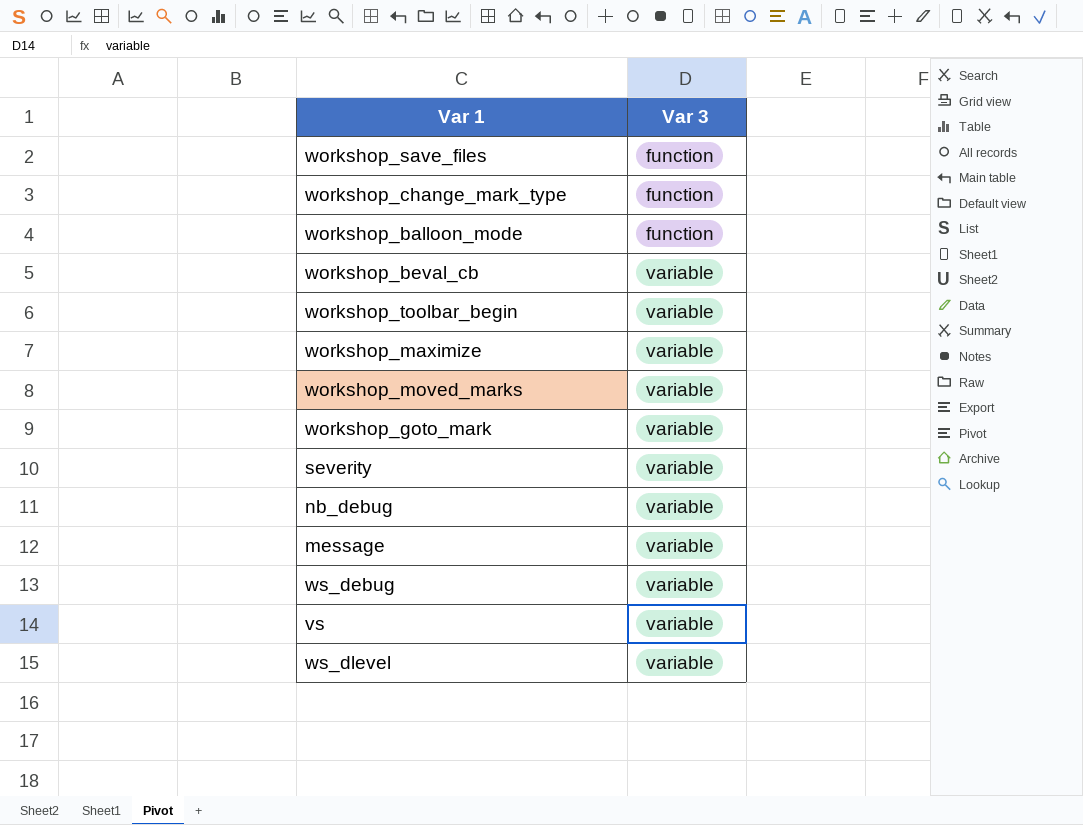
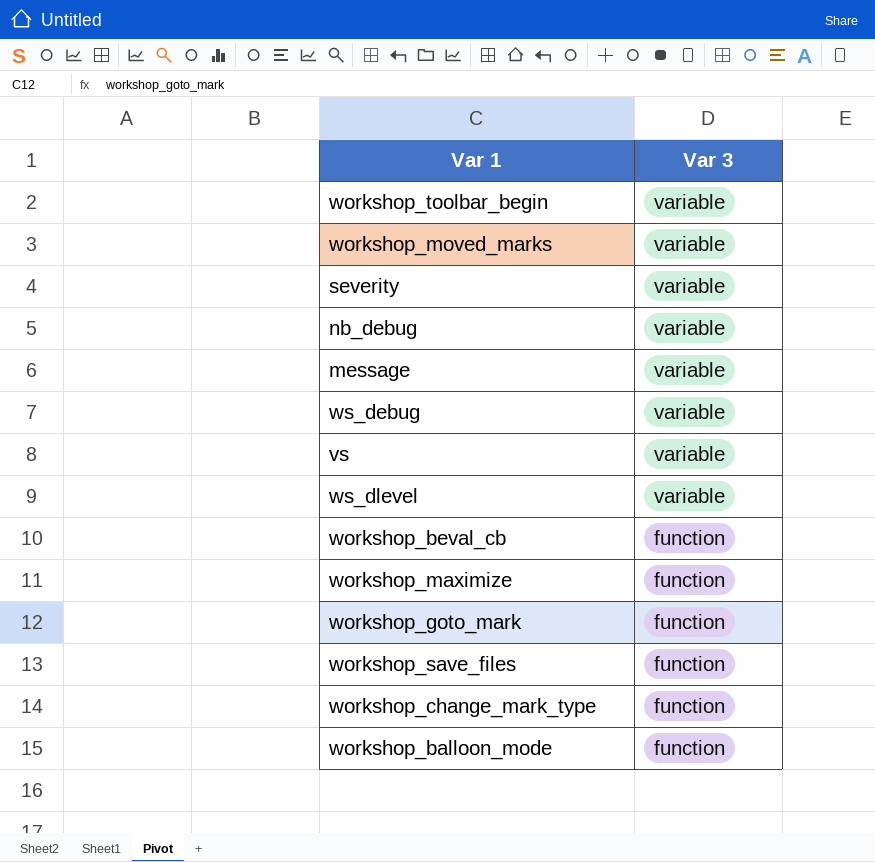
row order: Var 3 ascending -> Var 3 descending
workshop_beval_cb | Var 3: variable -> function
workshop_maximize | Var 3: variable -> function
workshop_goto_mark | Var 3: variable -> function

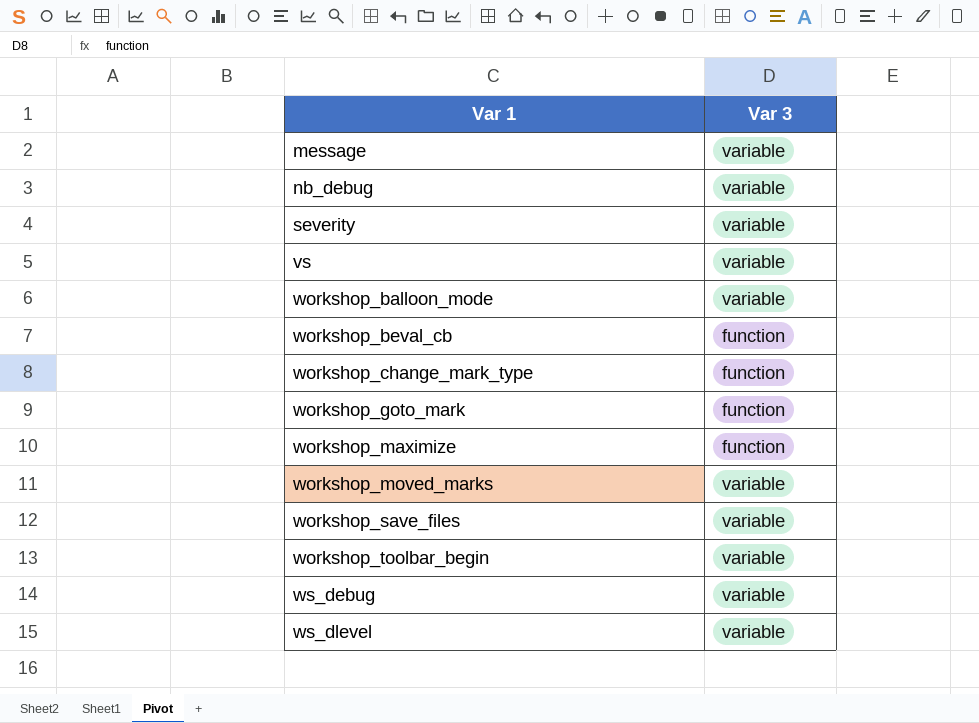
row order: Var 3 descending -> Var 1 ascending
workshop_balloon_mode | Var 3: function -> variable
workshop_save_files | Var 3: function -> variable

